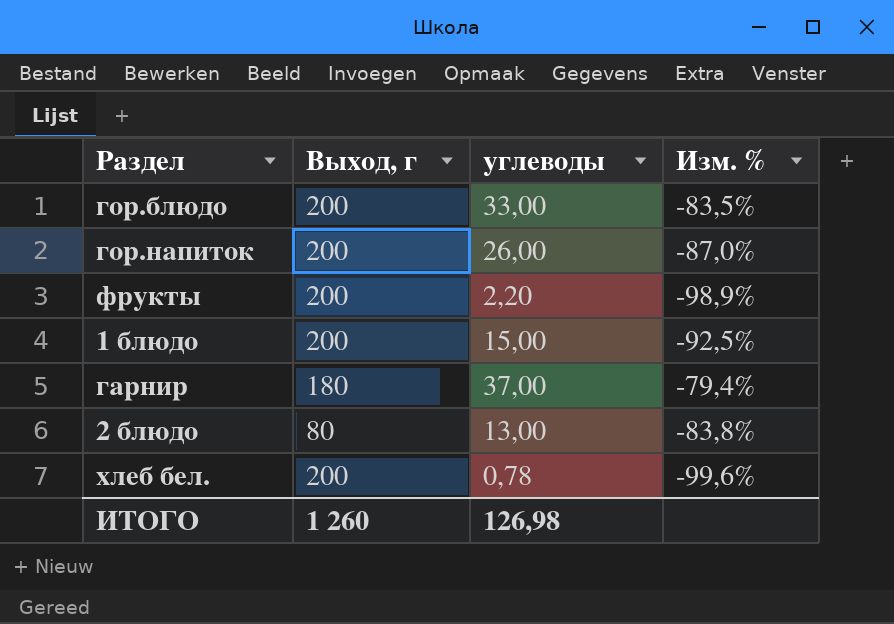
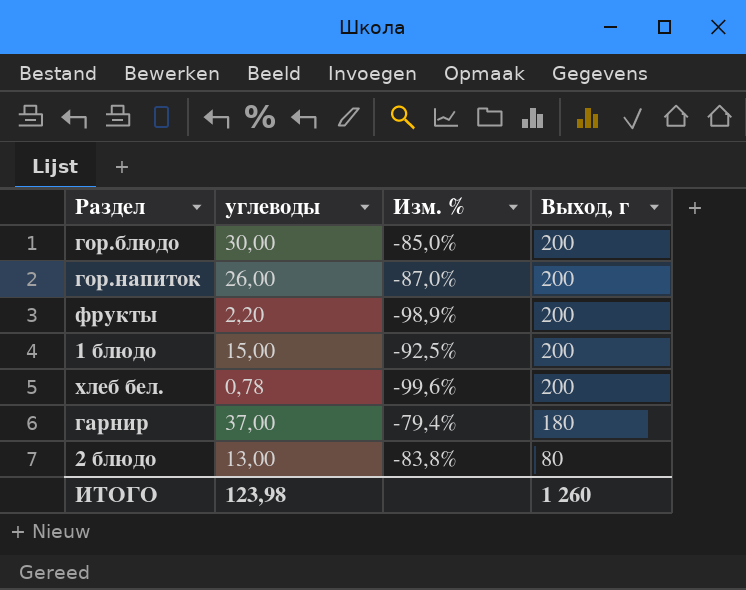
row order: none -> Выход, г descending
column Выход, г | position: 2 -> 4
гор.блюдо | углеводы: 33,00 -> 30,00
гор.блюдо | Изм. %: -83,5% -> -85,0%
ИТОГО | углеводы: 126,98 -> 123,98

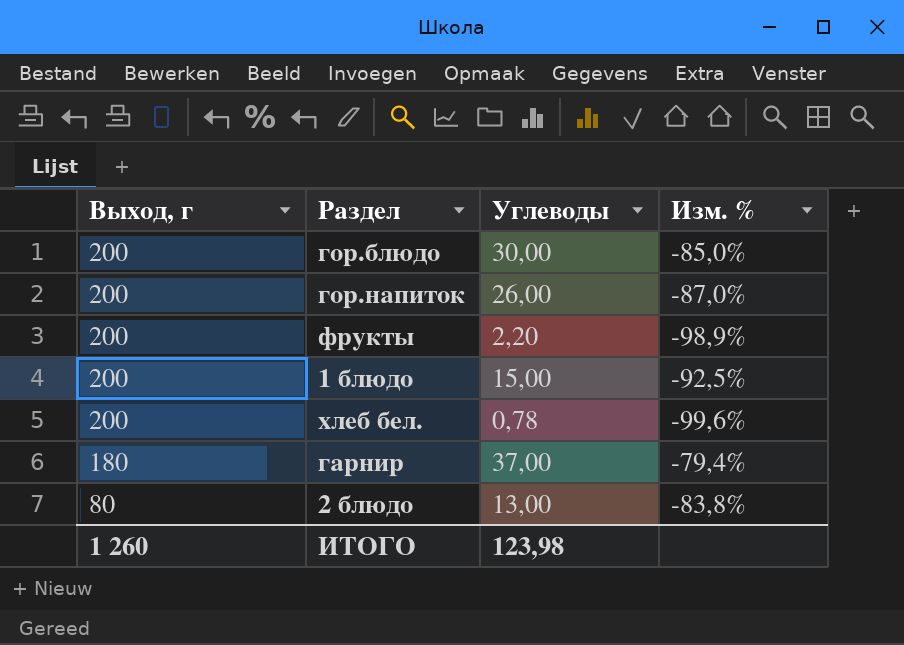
column Выход, г | position: 4 -> 1
column name: углеводы -> Углеводы

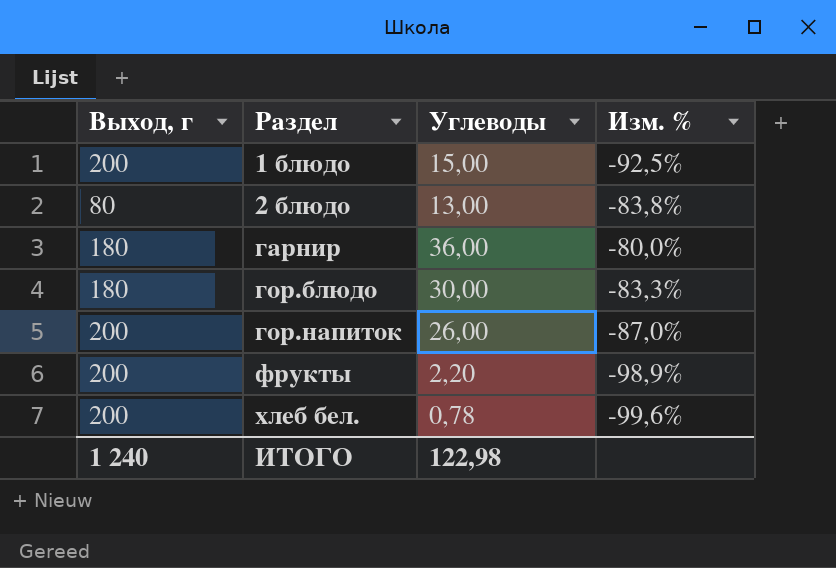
row order: Выход, г descending -> Раздел ascending
гарнир | Углеводы: 37,00 -> 36,00
гарнир | Изм. %: -79,4% -> -80,0%
гор.блюдо | Выход, г: 200 -> 180
гор.блюдо | Изм. %: -85,0% -> -83,3%
ИТОГО | Выход, г: 1 260 -> 1 240
ИТОГО | Углеводы: 123,98 -> 122,98

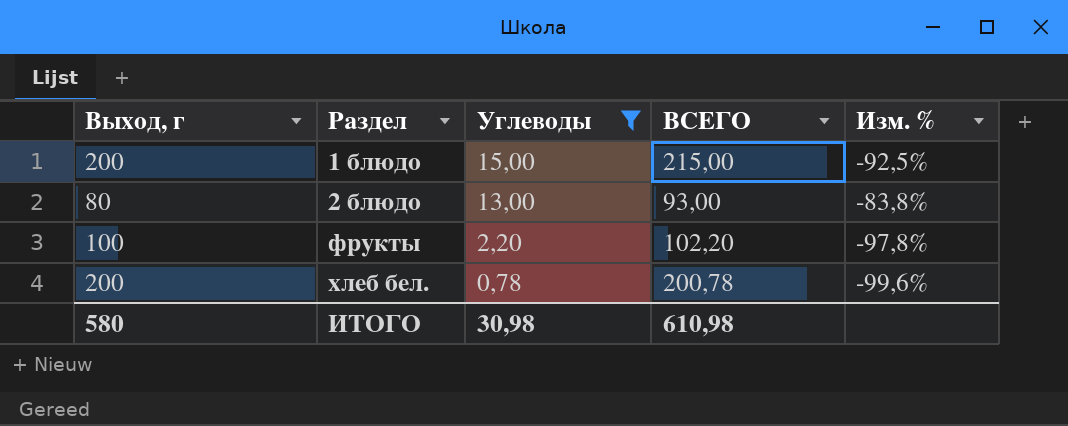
filter: none -> Углеводы <= 15,00
column ВСЕГО | formula: none -> [Выход, г] + [Углеводы]
фрукты | Выход, г: 200 -> 100
фрукты | Изм. %: -98,9% -> -97,8%
ИТОГО | Выход, г: 1 240 -> 580
ИТОГО | Углеводы: 122,98 -> 30,98

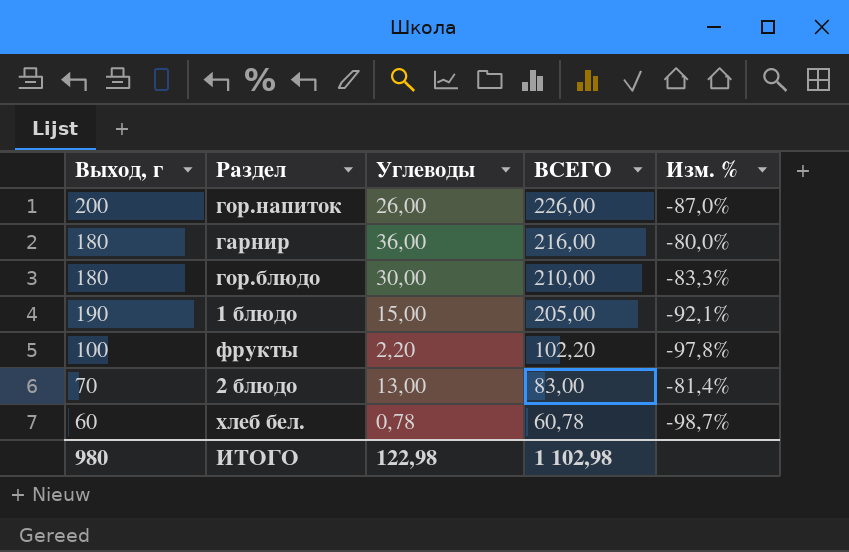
filter: Углеводы <= 15,00 -> none
row order: Раздел ascending -> ВСЕГО descending
1 блюдо | Выход, г: 200 -> 190
1 блюдо | ВСЕГО: 215,00 -> 205,00
1 блюдо | Изм. %: -92,5% -> -92,1%
2 блюдо | Выход, г: 80 -> 70
2 блюдо | ВСЕГО: 93,00 -> 83,00
2 блюдо | Изм. %: -83,8% -> -81,4%
хлеб бел. | Выход, г: 200 -> 60
хлеб бел. | ВСЕГО: 200,78 -> 60,78
хлеб бел. | Изм. %: -99,6% -> -98,7%
ИТОГО | Выход, г: 580 -> 980
ИТОГО | Углеводы: 30,98 -> 122,98
ИТОГО | ВСЕГО: 610,98 -> 1 102,98

